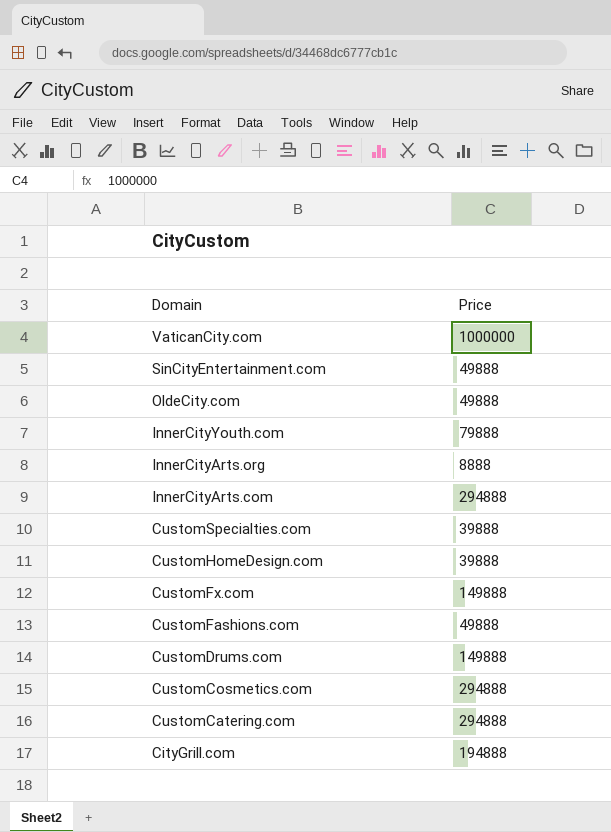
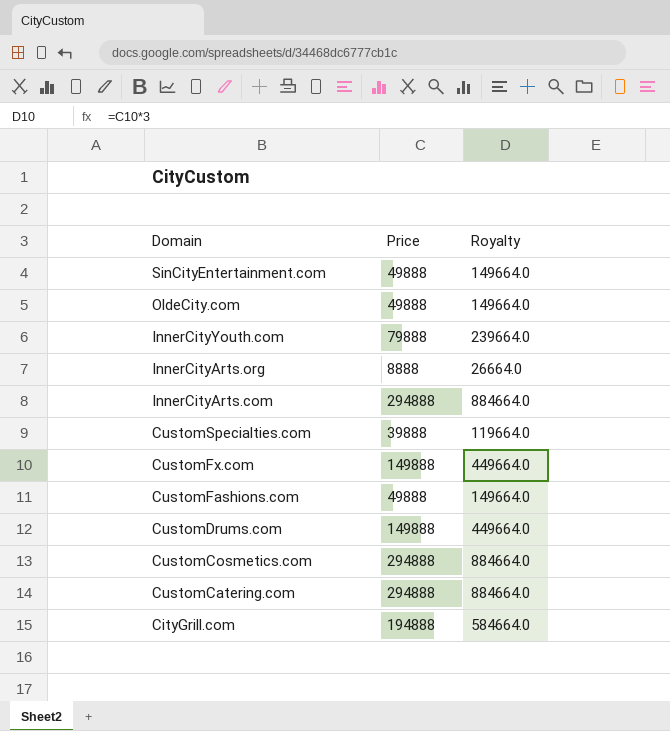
column Royalty | formula: none -> [Price] * 3
row VaticanCity.com: 1000000 -> none
row CustomHomeDesign.com: 39888 -> none

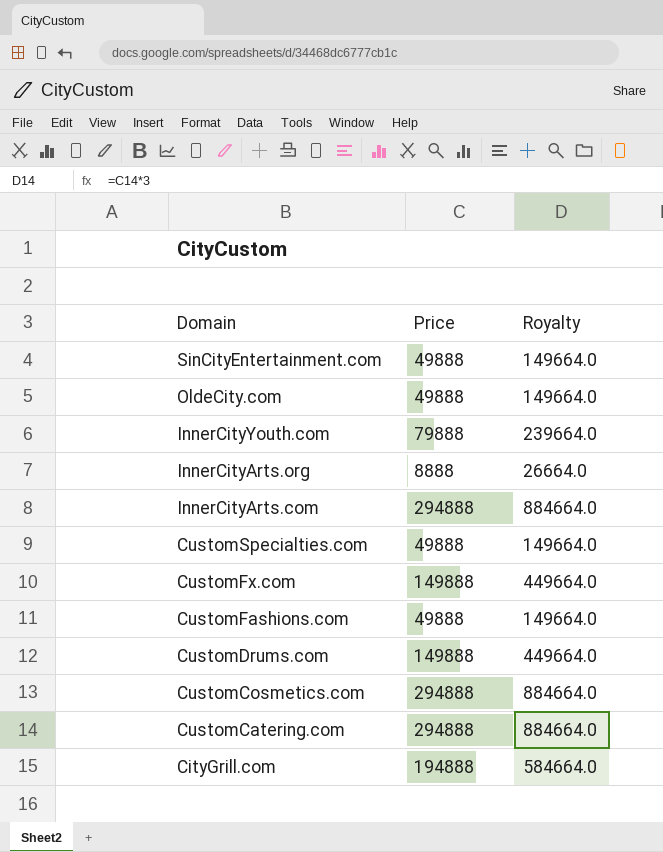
CustomSpecialties.com | Price: 39888 -> 49888
CustomSpecialties.com | Royalty: 119664.0 -> 149664.0

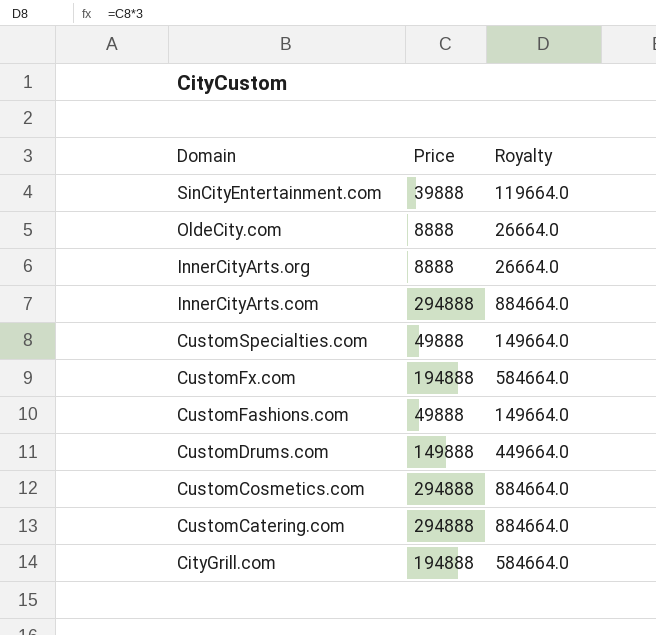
row InnerCityYouth.com: 79888 | 239664.0 -> none
SinCityEntertainment.com | Price: 49888 -> 39888
SinCityEntertainment.com | Royalty: 149664.0 -> 119664.0
OldeCity.com | Price: 49888 -> 8888
OldeCity.com | Royalty: 149664.0 -> 26664.0
CustomFx.com | Price: 149888 -> 194888
CustomFx.com | Royalty: 449664.0 -> 584664.0

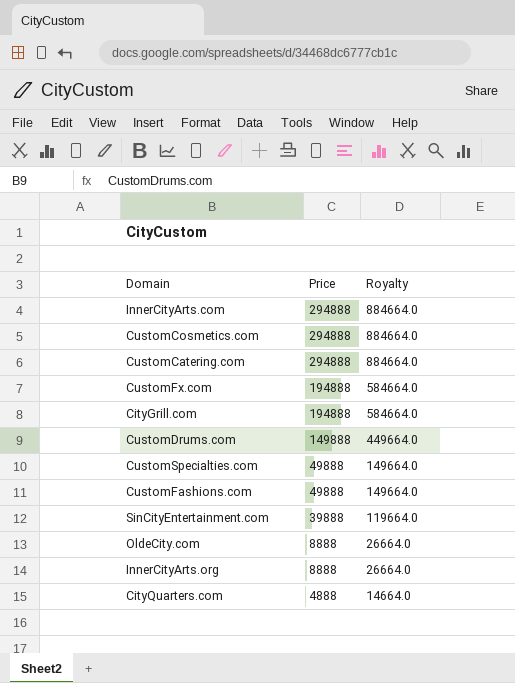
row order: Domain descending -> Price descending
row CityQuarters.com: none -> 4888 | 14664.0

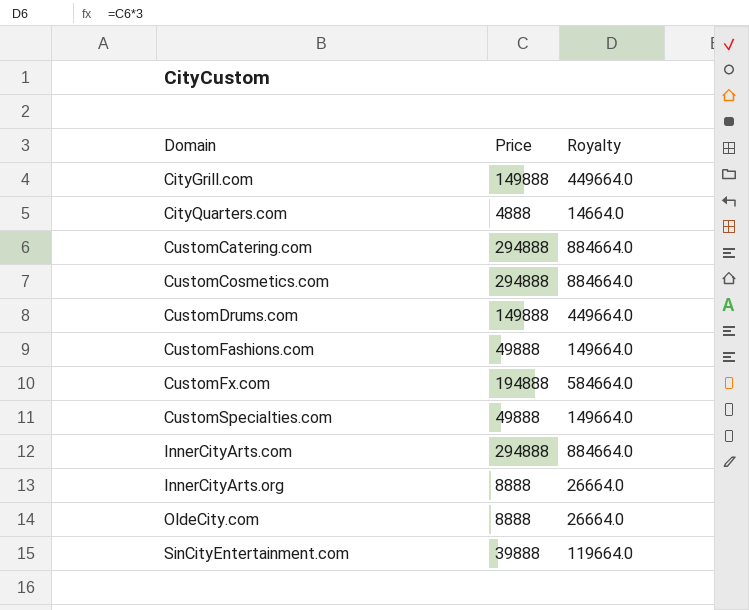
row order: Price descending -> Domain ascending
CityGrill.com | Price: 194888 -> 149888
CityGrill.com | Royalty: 584664.0 -> 449664.0

